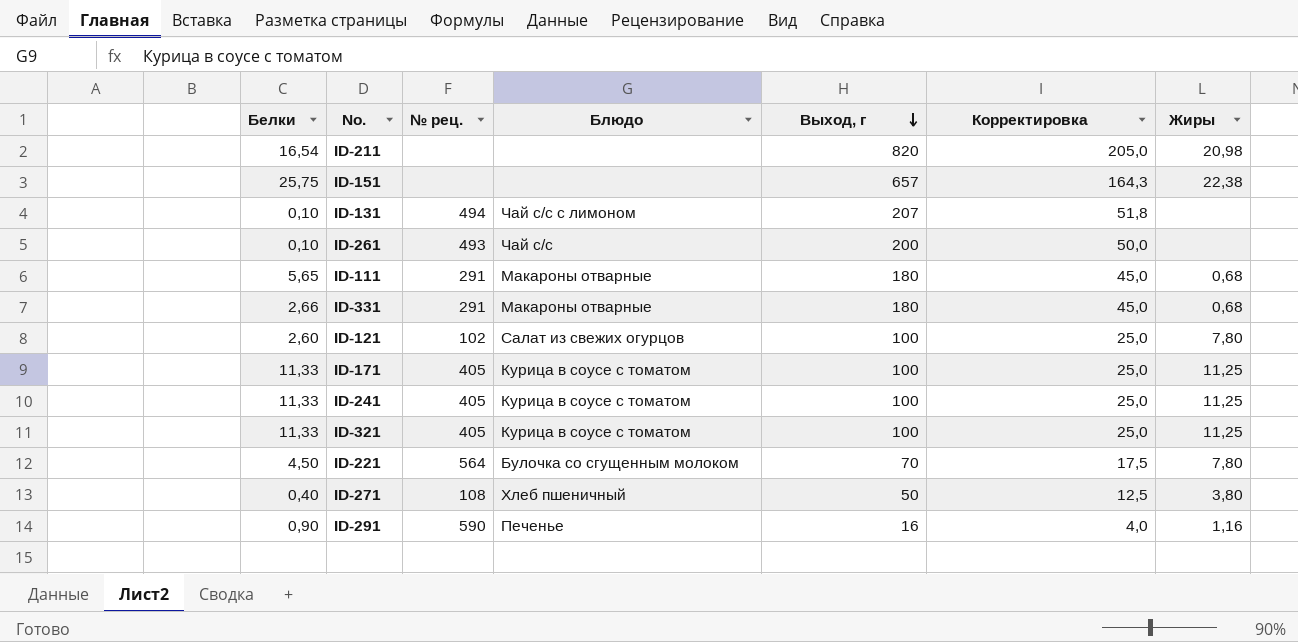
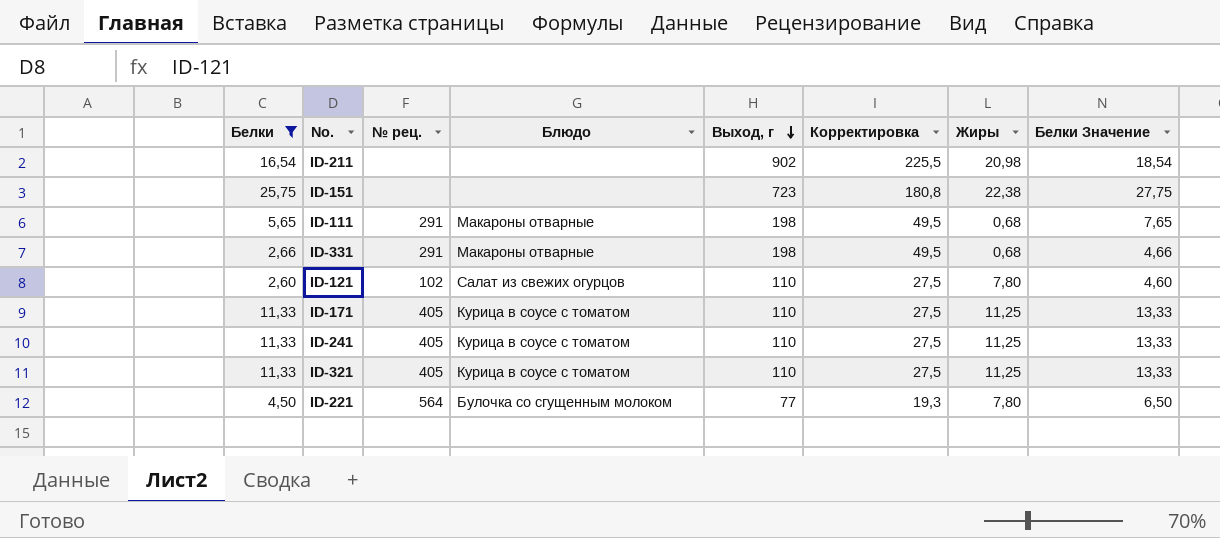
filter: none -> Белки >= 2,60
column Белки Значение | formula: none -> [Белки] + 2
ID-211 | Выход, г: 820 -> 902
ID-211 | Корректировка: 205,0 -> 225,5
ID-151 | Выход, г: 657 -> 723
ID-151 | Корректировка: 164,3 -> 180,8
ID-111 | Выход, г: 180 -> 198
ID-111 | Корректировка: 45,0 -> 49,5
ID-331 | Выход, г: 180 -> 198
ID-331 | Корректировка: 45,0 -> 49,5
ID-121 | Выход, г: 100 -> 110
ID-121 | Корректировка: 25,0 -> 27,5
ID-171 | Выход, г: 100 -> 110
ID-171 | Корректировка: 25,0 -> 27,5
ID-241 | Выход, г: 100 -> 110
ID-241 | Корректировка: 25,0 -> 27,5
ID-321 | Выход, г: 100 -> 110
ID-321 | Корректировка: 25,0 -> 27,5
ID-221 | Выход, г: 70 -> 77
ID-221 | Корректировка: 17,5 -> 19,3

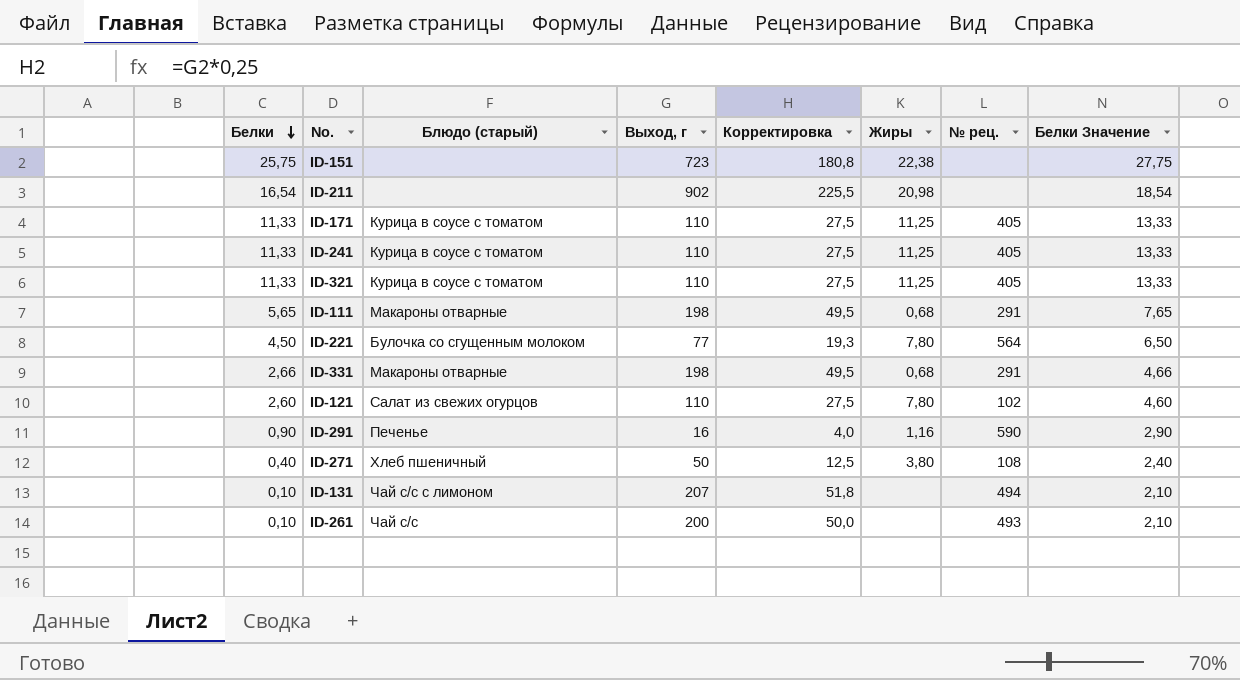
filter: Белки >= 2,60 -> none
row order: Выход, г descending -> Белки descending
column name: Блюдо -> Блюдо (старый)
column № рец. | position: 3 -> 7

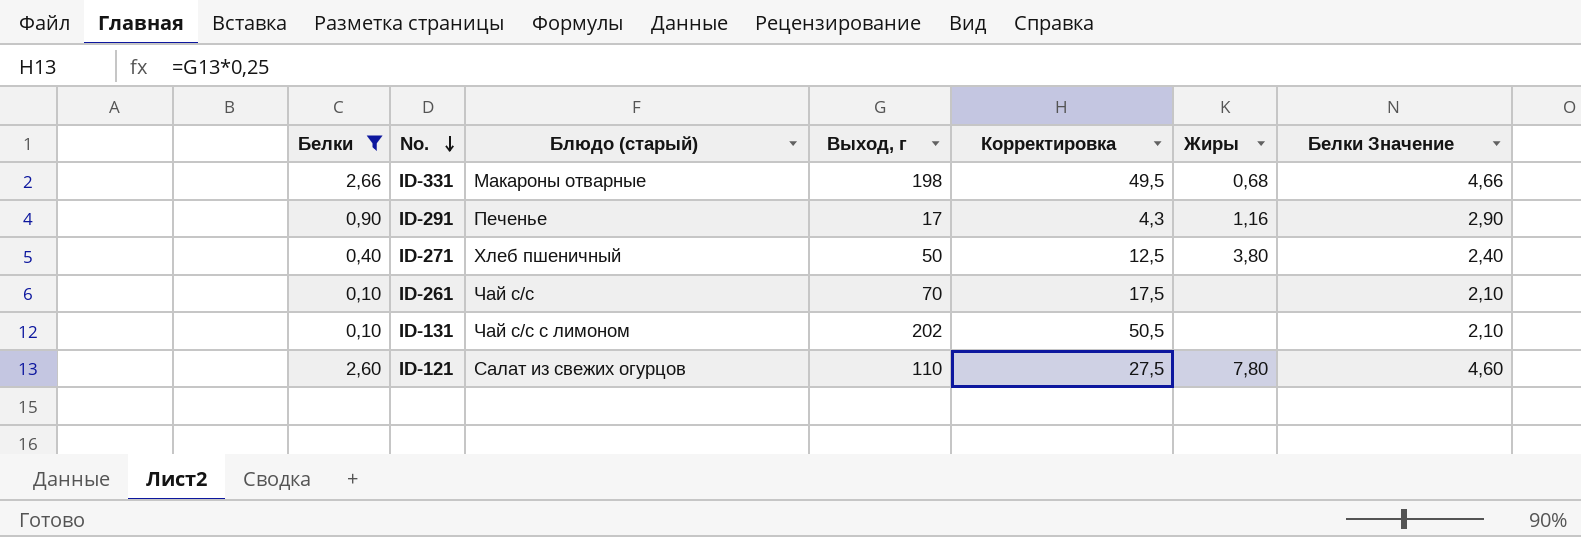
filter: none -> Белки <= 2,66
row order: Белки descending -> No. descending
column № рец. | position: 7 -> none
ID-291 | Выход, г: 16 -> 17
ID-291 | Корректировка: 4,0 -> 4,3
ID-261 | Выход, г: 200 -> 70
ID-261 | Корректировка: 50,0 -> 17,5
ID-131 | Выход, г: 207 -> 202
ID-131 | Корректировка: 51,8 -> 50,5

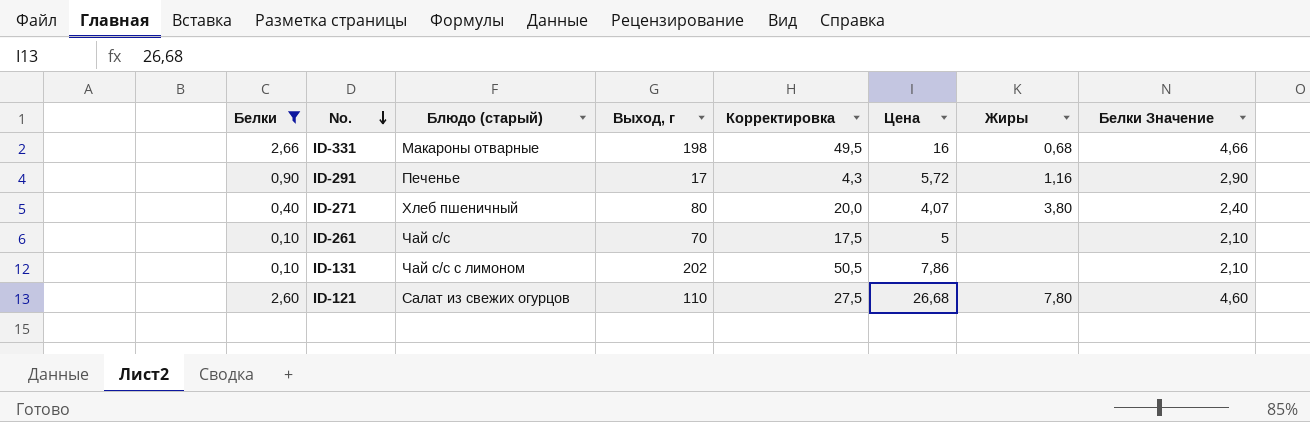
column Цена | position: none -> 6
ID-271 | Выход, г: 50 -> 80
ID-271 | Корректировка: 12,5 -> 20,0

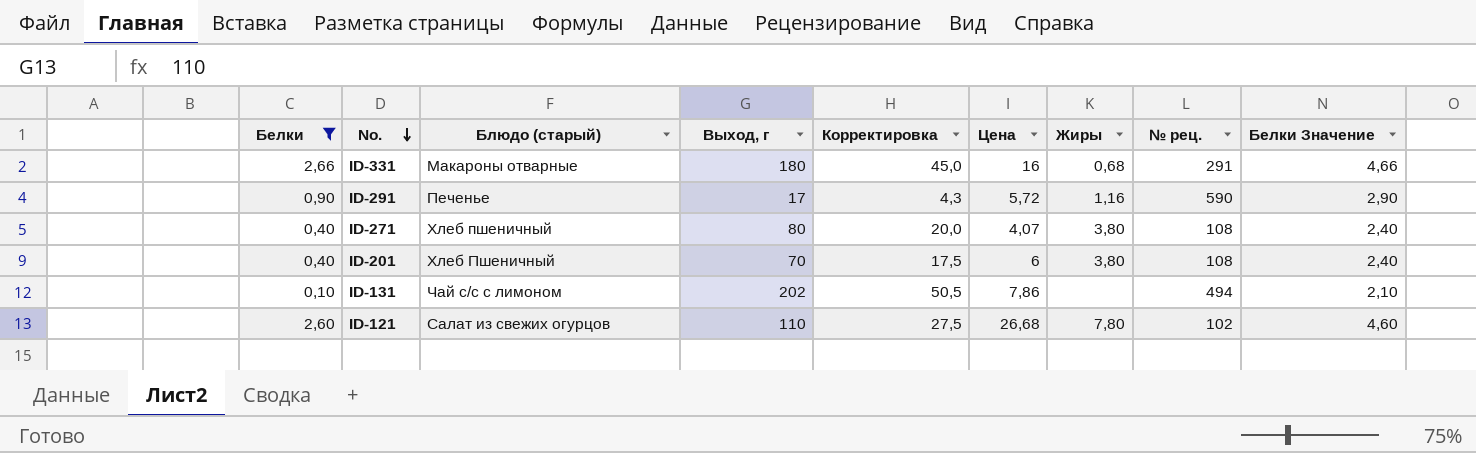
column № рец. | position: none -> 8
row ID-261: 0,10 | Чай с/с | 70 | 17,5 | 5 | none | 2,10 -> none
ID-331 | Выход, г: 198 -> 180
ID-331 | Корректировка: 49,5 -> 45,0
row ID-201: none -> 0,40 | Хлеб Пшеничный | 70 | 17,5 | 6 | 3,80 | 108 | 2,40

